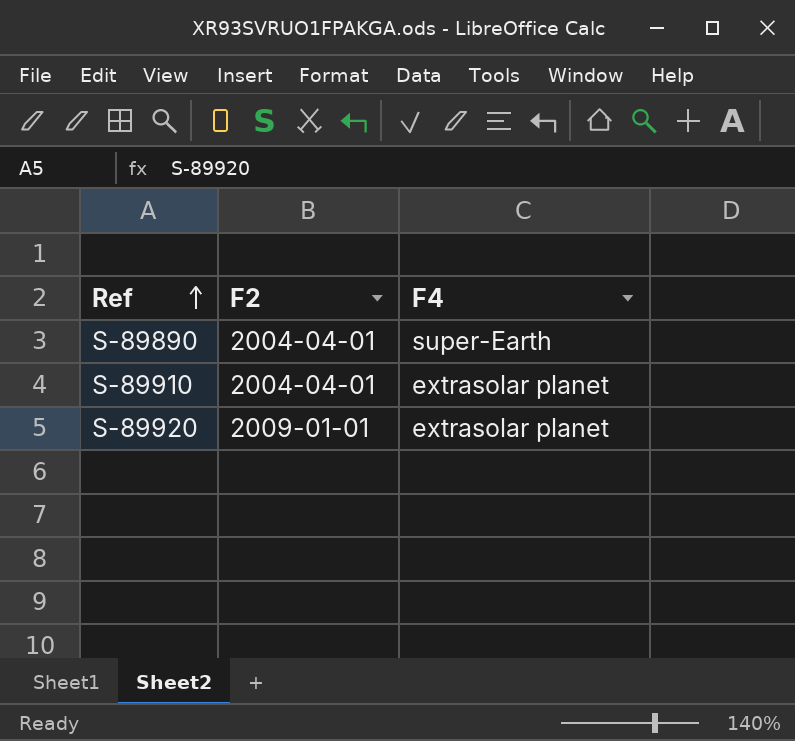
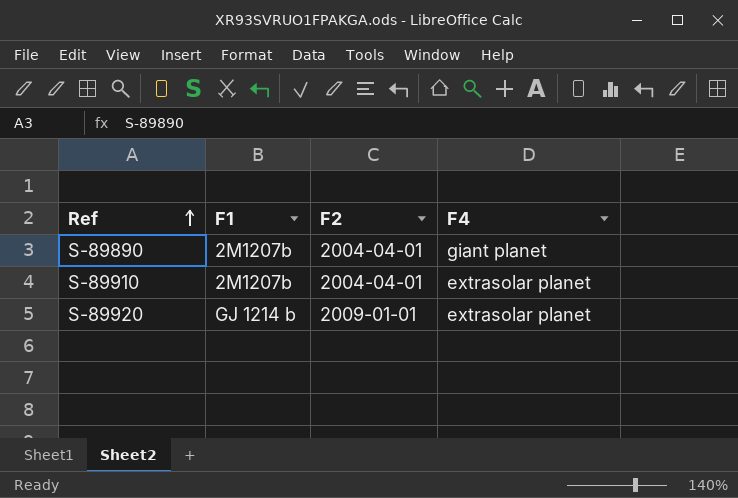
column F1 | position: none -> 2
S-89890 | F4: super-Earth -> giant planet

